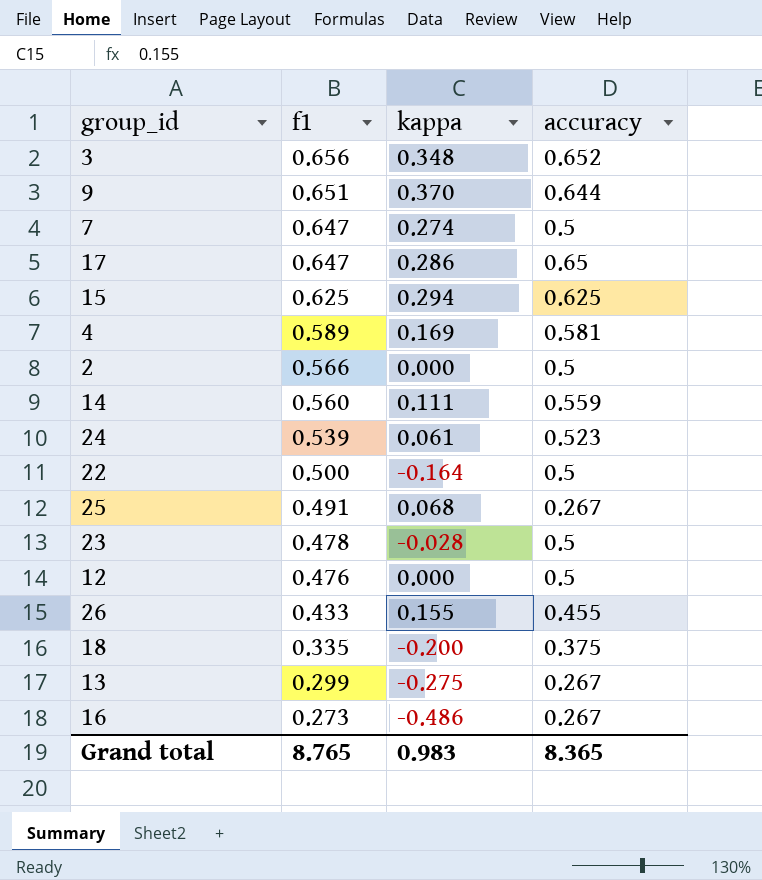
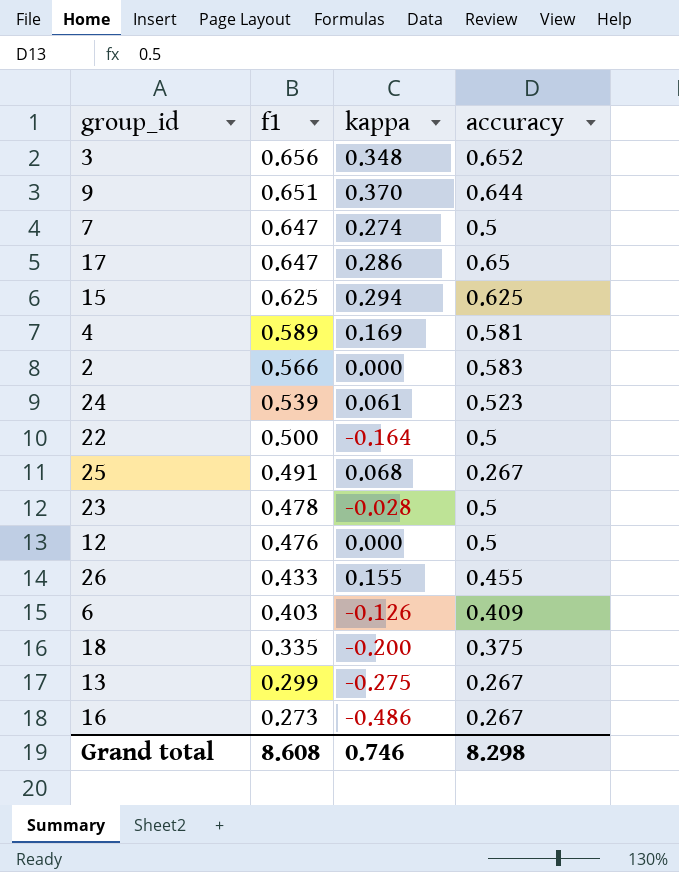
row 14: 0.560 | 0.111 | 0.559 -> none
2 | accuracy: 0.5 -> 0.583
row 6: none -> 0.403 | -0.126 | 0.409
Grand total | f1: 8.765 -> 8.608
Grand total | kappa: 0.983 -> 0.746
Grand total | accuracy: 8.365 -> 8.298

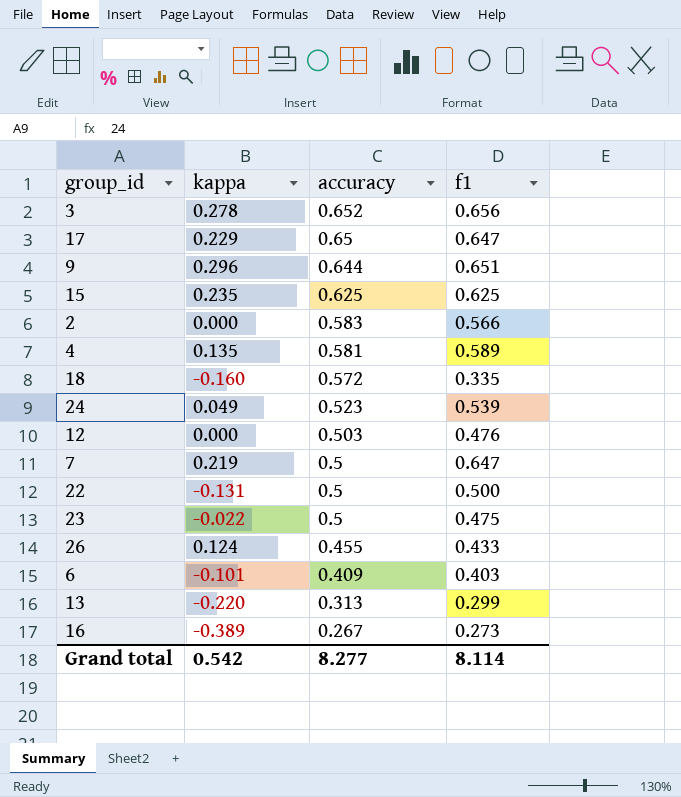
row order: f1 descending -> accuracy descending
column f1 | position: 2 -> 4
row 25: 0.491 | 0.068 | 0.267 -> none
3 | kappa: 0.348 -> 0.278
17 | kappa: 0.286 -> 0.229
9 | kappa: 0.370 -> 0.296
15 | kappa: 0.294 -> 0.235
4 | kappa: 0.169 -> 0.135
18 | kappa: -0.200 -> -0.160
18 | accuracy: 0.375 -> 0.572
24 | kappa: 0.061 -> 0.049
12 | accuracy: 0.5 -> 0.503
7 | kappa: 0.274 -> 0.219
22 | kappa: -0.164 -> -0.131
23 | kappa: -0.028 -> -0.022
23 | f1: 0.478 -> 0.475
26 | kappa: 0.155 -> 0.124
6 | kappa: -0.126 -> -0.101
13 | kappa: -0.275 -> -0.220
13 | accuracy: 0.267 -> 0.313
16 | kappa: -0.486 -> -0.389
Grand total | kappa: 0.746 -> 0.542
Grand total | accuracy: 8.298 -> 8.277
Grand total | f1: 8.608 -> 8.114

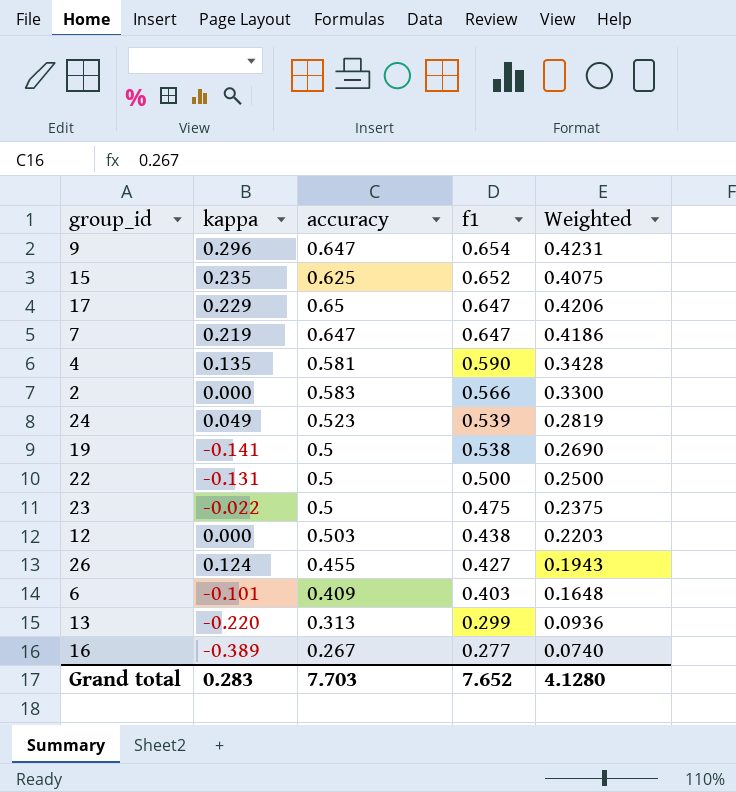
row order: accuracy descending -> f1 descending
column Weighted | formula: none -> [accuracy] * [f1]
row 3: 0.278 | 0.652 | 0.656 -> none
row 18: -0.160 | 0.572 | 0.335 -> none
9 | accuracy: 0.644 -> 0.647
9 | f1: 0.651 -> 0.654
15 | f1: 0.625 -> 0.652
7 | accuracy: 0.5 -> 0.647
4 | f1: 0.589 -> 0.590
row 19: none -> -0.141 | 0.5 | 0.538 | 0.2690
12 | f1: 0.476 -> 0.438
26 | f1: 0.433 -> 0.427
16 | f1: 0.273 -> 0.277
Grand total | kappa: 0.542 -> 0.283
Grand total | accuracy: 8.277 -> 7.703
Grand total | f1: 8.114 -> 7.652

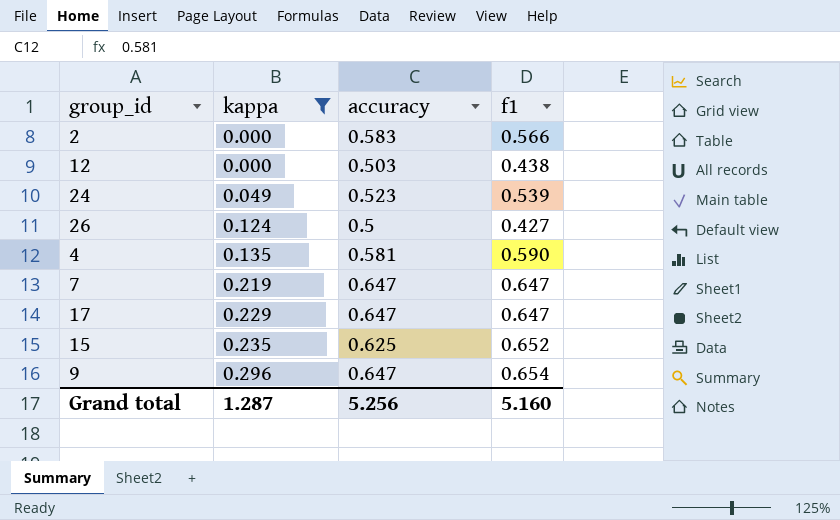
filter: none -> kappa >= 0.000
row order: f1 descending -> kappa ascending
column Weighted | formula: [accuracy] * [f1] -> none
26 | accuracy: 0.455 -> 0.5
17 | accuracy: 0.65 -> 0.647
Grand total | kappa: 0.283 -> 1.287
Grand total | accuracy: 7.703 -> 5.256
Grand total | f1: 7.652 -> 5.160

